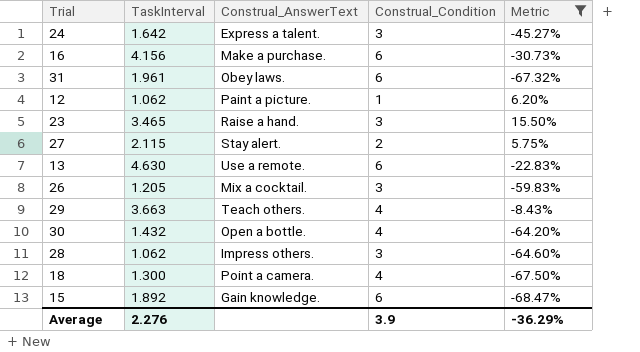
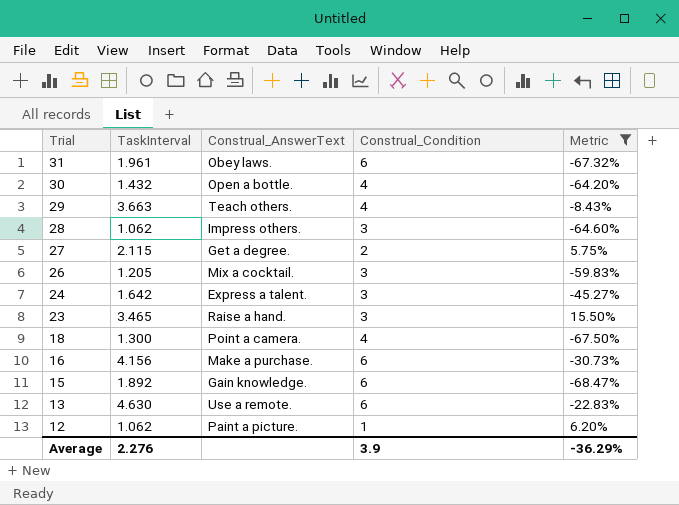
row order: none -> Trial descending
27 | Construal_AnswerText: Stay alert. -> Get a degree.

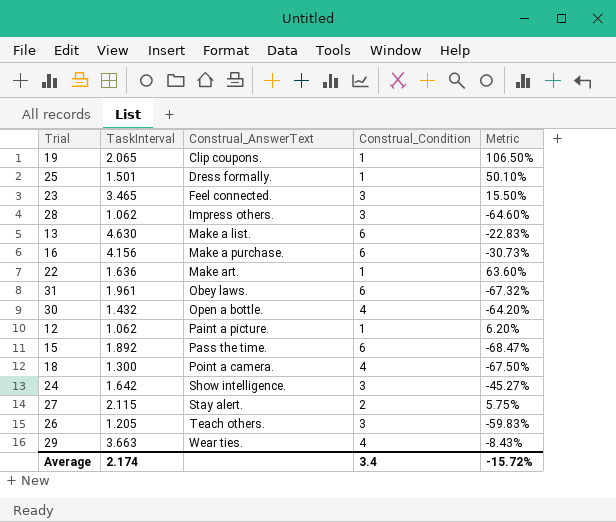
filter: Metric <= 15.50% -> none
row order: Trial descending -> Construal_AnswerText ascending
23 | Construal_AnswerText: Raise a hand. -> Feel connected.
13 | Construal_AnswerText: Use a remote. -> Make a list.
15 | Construal_AnswerText: Gain knowledge. -> Pass the time.
24 | Construal_AnswerText: Express a talent. -> Show intelligence.
27 | Construal_AnswerText: Get a degree. -> Stay alert.
26 | Construal_AnswerText: Mix a cocktail. -> Teach others.
29 | Construal_AnswerText: Teach others. -> Wear ties.
Average | TaskInterval: 2.276 -> 2.174
Average | Construal_Condition: 3.9 -> 3.4
Average | Metric: -36.29% -> -15.72%

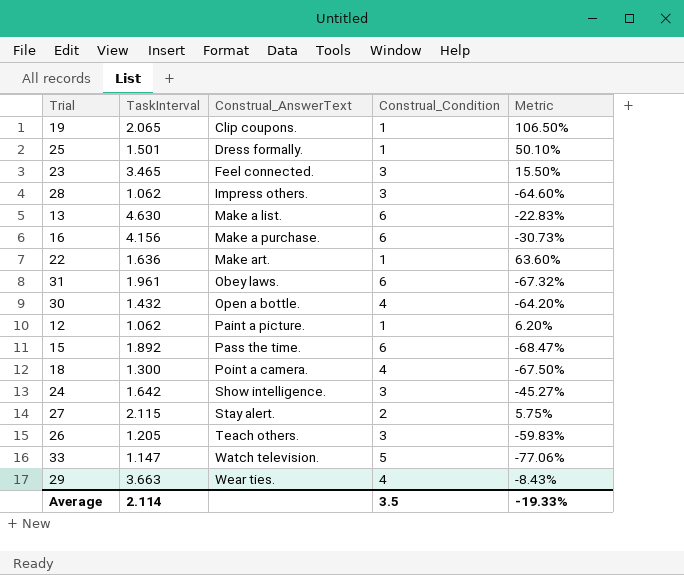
row 33: none -> 1.147 | Watch television. | 5 | -77.06%
Average | TaskInterval: 2.174 -> 2.114
Average | Construal_Condition: 3.4 -> 3.5
Average | Metric: -15.72% -> -19.33%

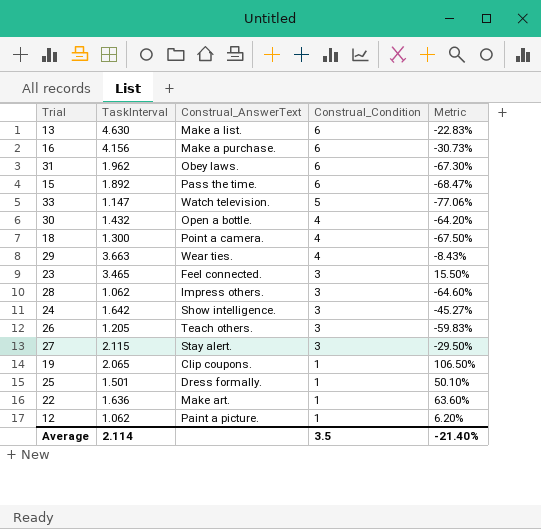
row order: Construal_AnswerText ascending -> Construal_Condition descending
31 | TaskInterval: 1.961 -> 1.962
31 | Metric: -67.32% -> -67.30%
27 | Construal_Condition: 2 -> 3
27 | Metric: 5.75% -> -29.50%
Average | Metric: -19.33% -> -21.40%

